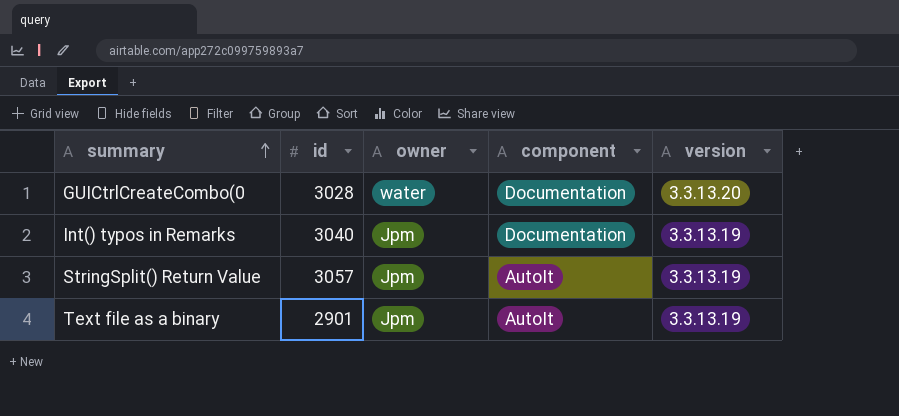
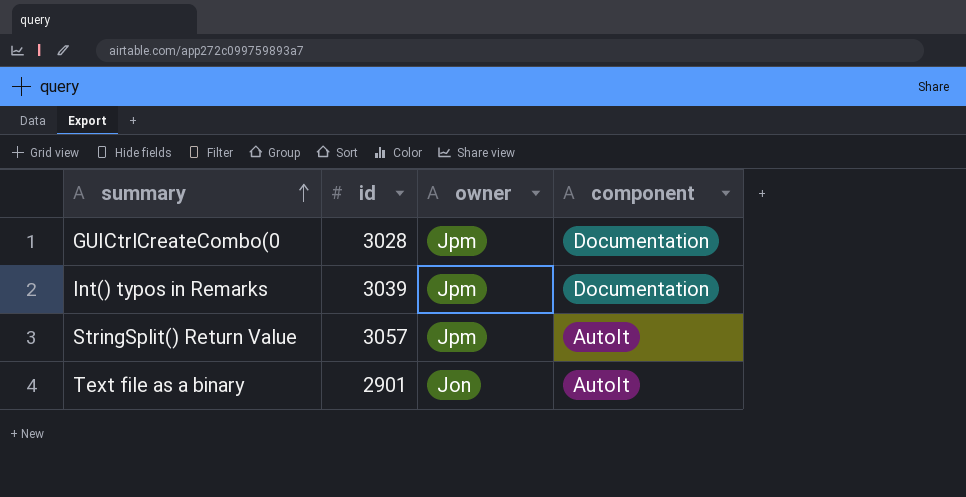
column version | position: 5 -> none
GUICtrlCreateCombo(0 | owner: water -> Jpm
Int() typos in Remarks | id: 3040 -> 3039
Text file as a binary | owner: Jpm -> Jon

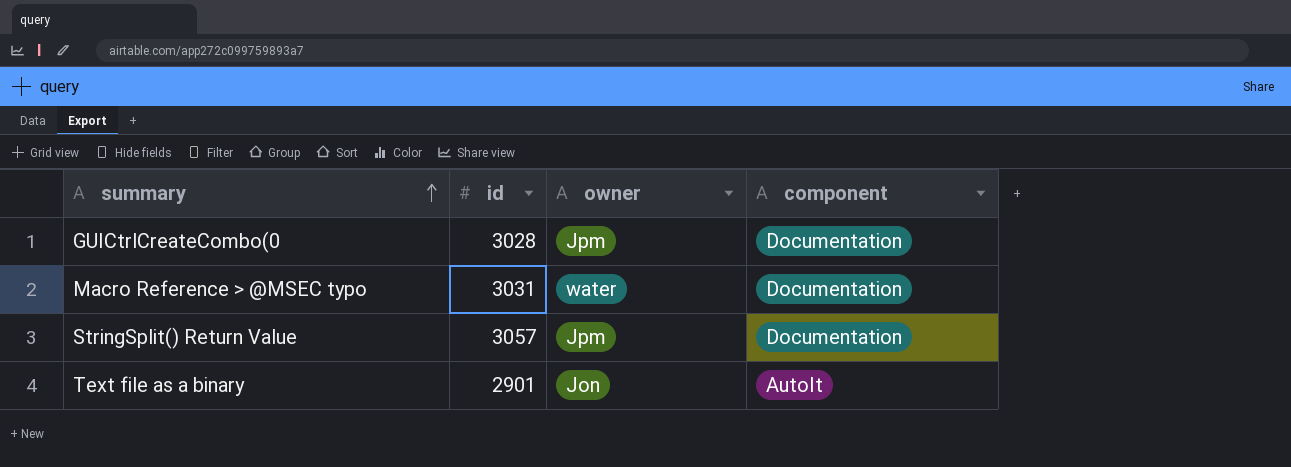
row Int() typos in Remarks: 3039 | Jpm | Documentation -> none
row Macro Reference > @MSEC typo: none -> 3031 | water | Documentation
StringSplit() Return Value | component: AutoIt -> Documentation

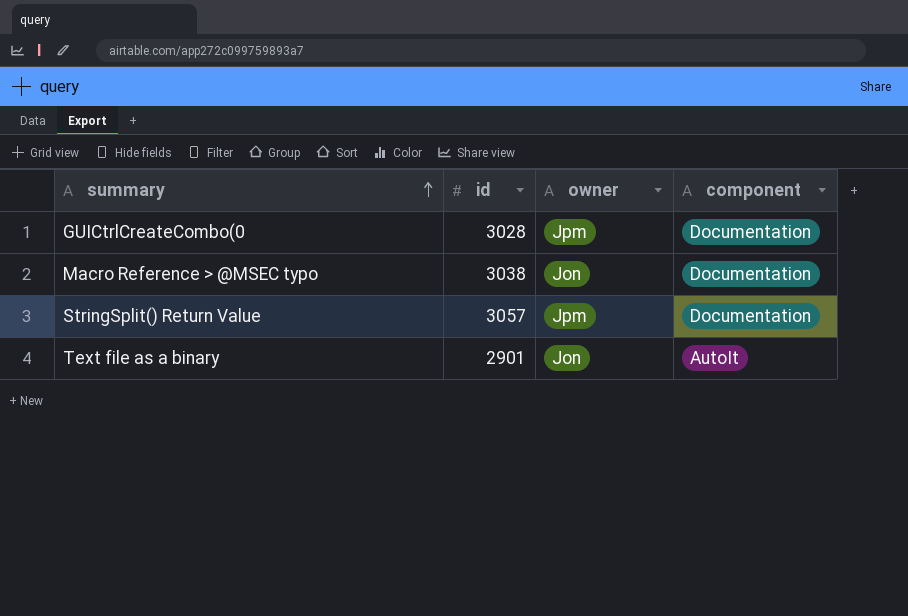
Macro Reference > @MSEC typo | id: 3031 -> 3038
Macro Reference > @MSEC typo | owner: water -> Jon

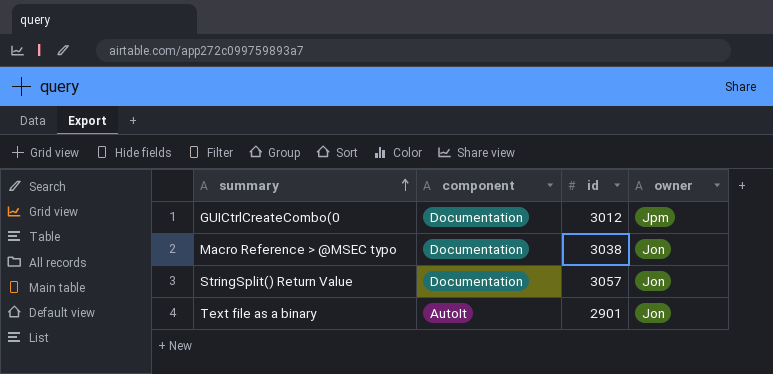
column component | position: 4 -> 2
GUICtrlCreateCombo(0 | id: 3028 -> 3012
StringSplit() Return Value | owner: Jpm -> Jon

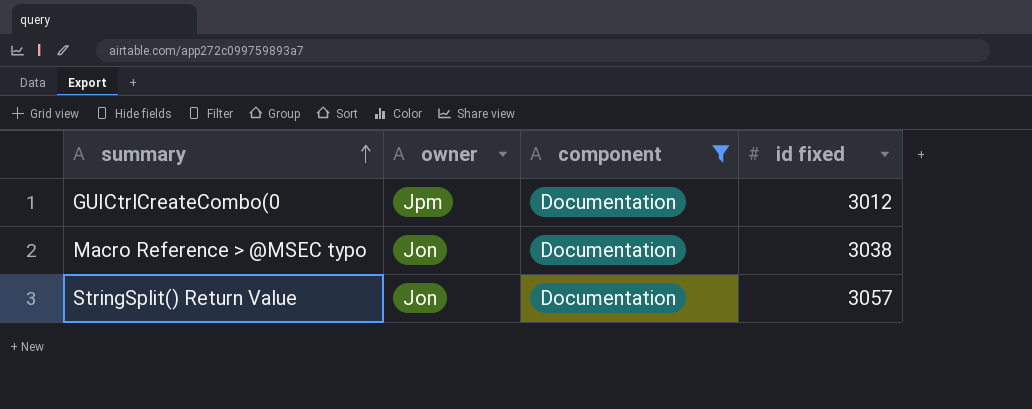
filter: none -> component = Documentation
column owner | position: 4 -> 2
column name: id -> id fixed

